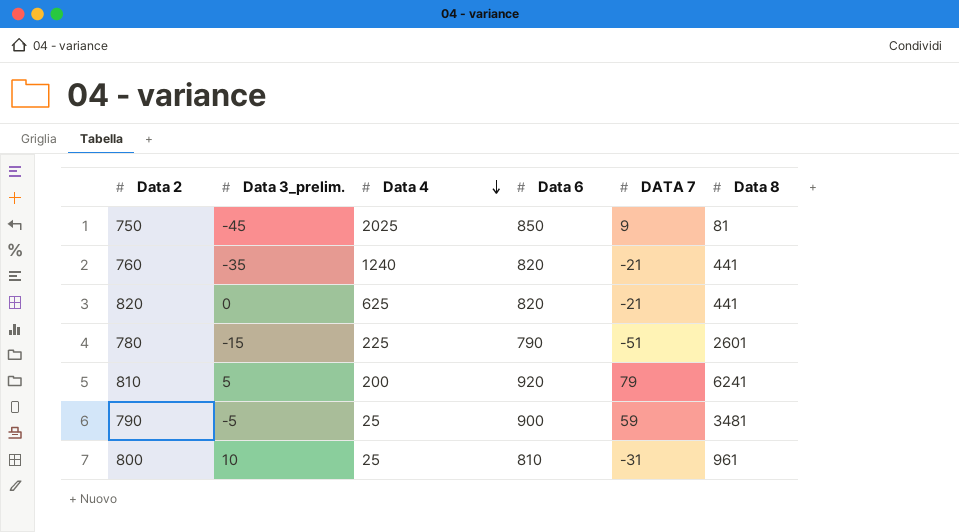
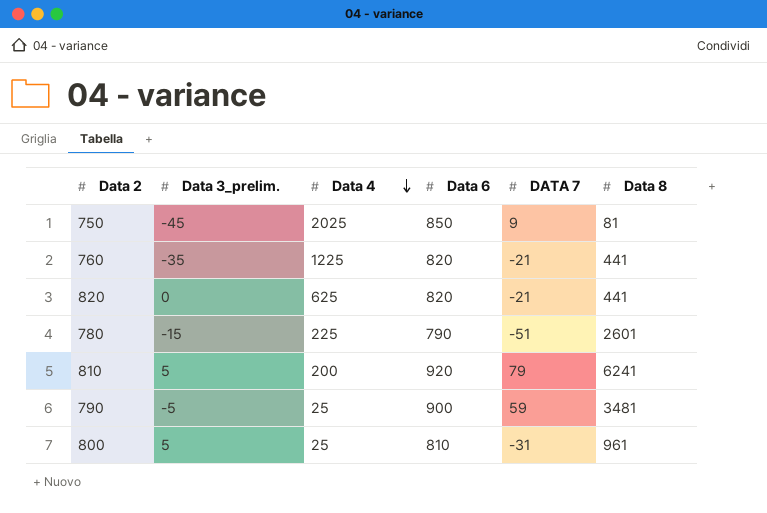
760 | Data 4: 1240 -> 1225
800 | Data 3_prelim.: 10 -> 5

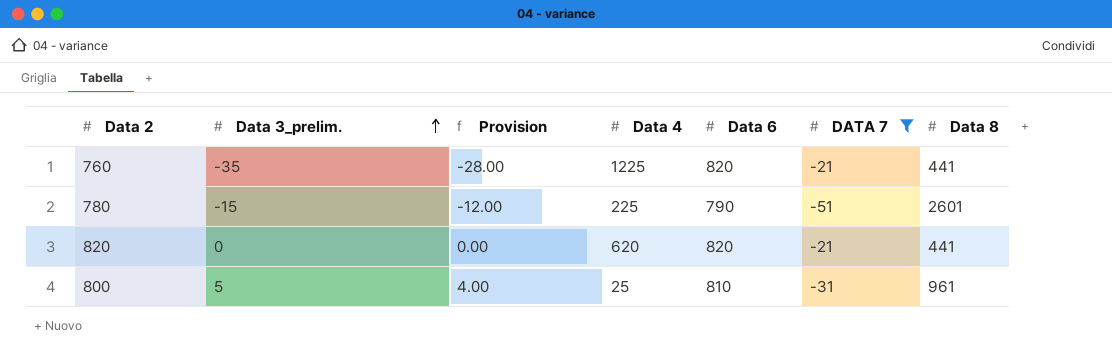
filter: none -> DATA 7 <= -21
row order: Data 4 descending -> Data 3_prelim. ascending
column Provision | formula: none -> [Data 3_prelim.] * 0.8
820 | Data 4: 625 -> 620

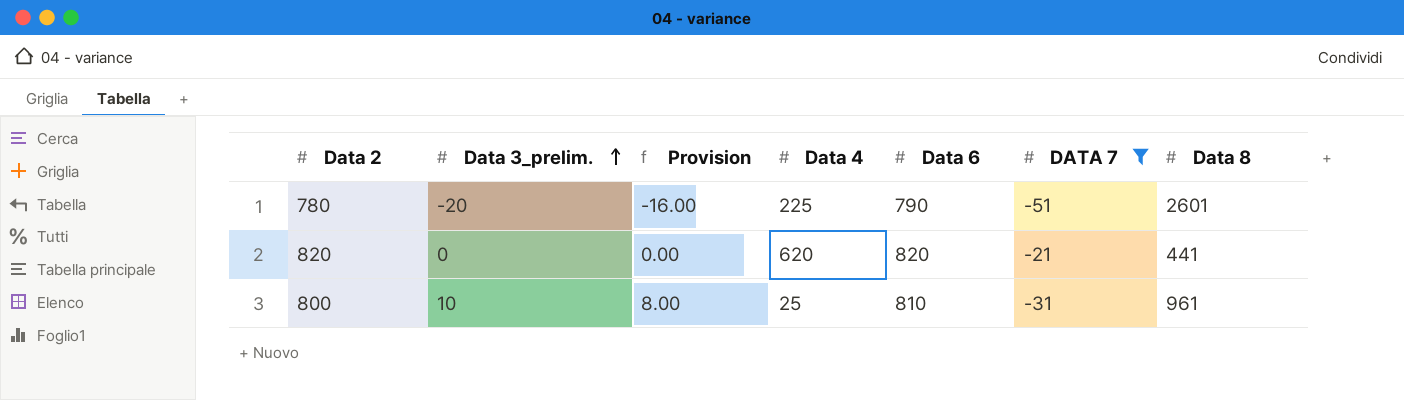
row 760: -35 | -28.00 | 1225 | 820 | -21 | 441 -> none
780 | Data 3_prelim.: -15 -> -20
780 | Provision: -12.00 -> -16.00
800 | Data 3_prelim.: 5 -> 10
800 | Provision: 4.00 -> 8.00

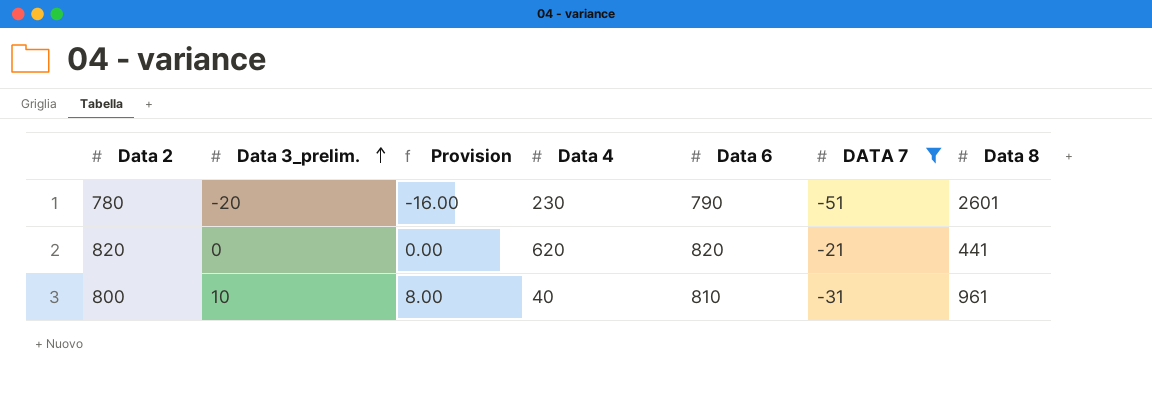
780 | Data 4: 225 -> 230
800 | Data 4: 25 -> 40

